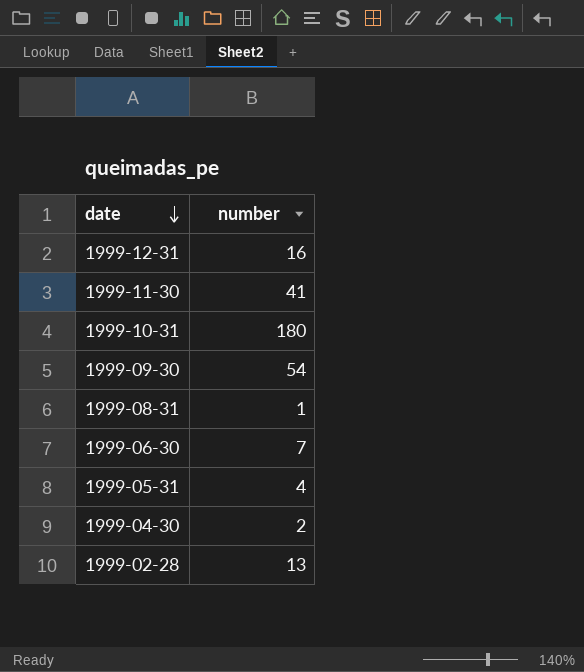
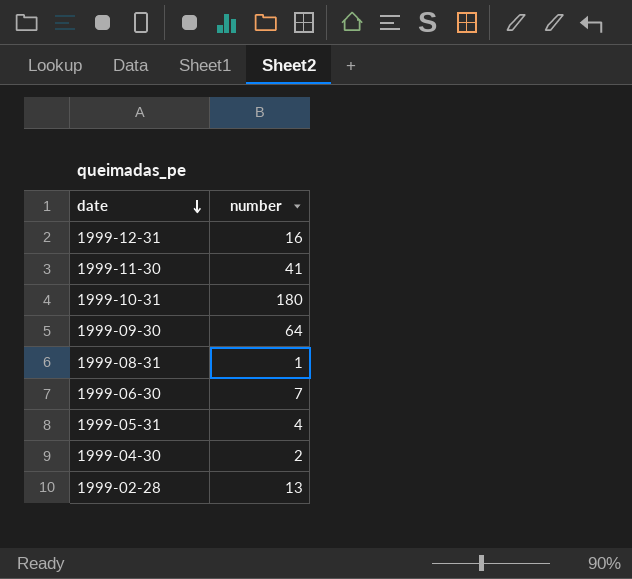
1999-09-30 | number: 54 -> 64

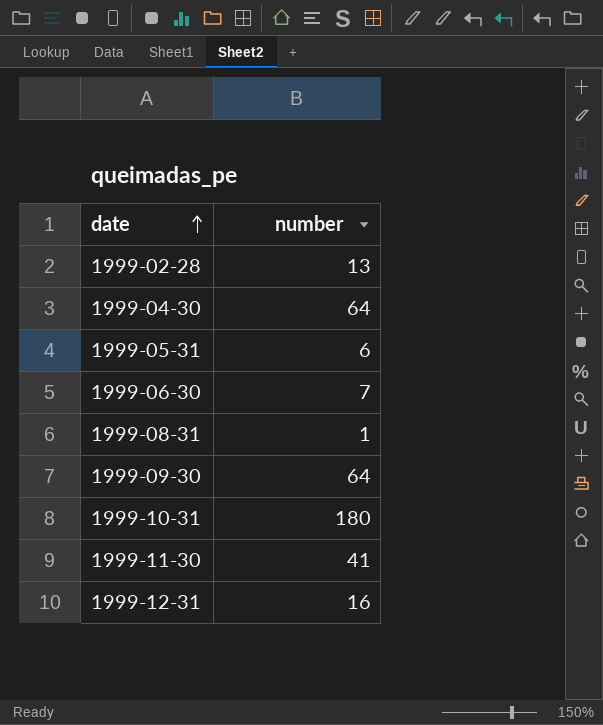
row order: date descending -> date ascending
1999-04-30 | number: 2 -> 64
1999-05-31 | number: 4 -> 6

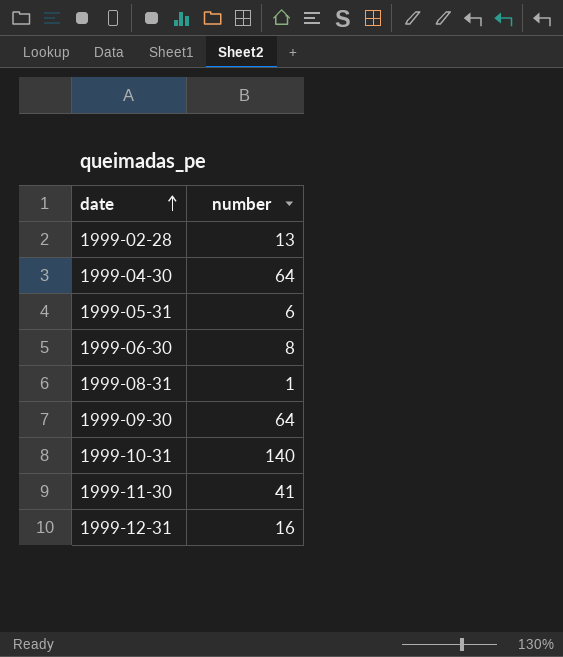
1999-06-30 | number: 7 -> 8
1999-10-31 | number: 180 -> 140

